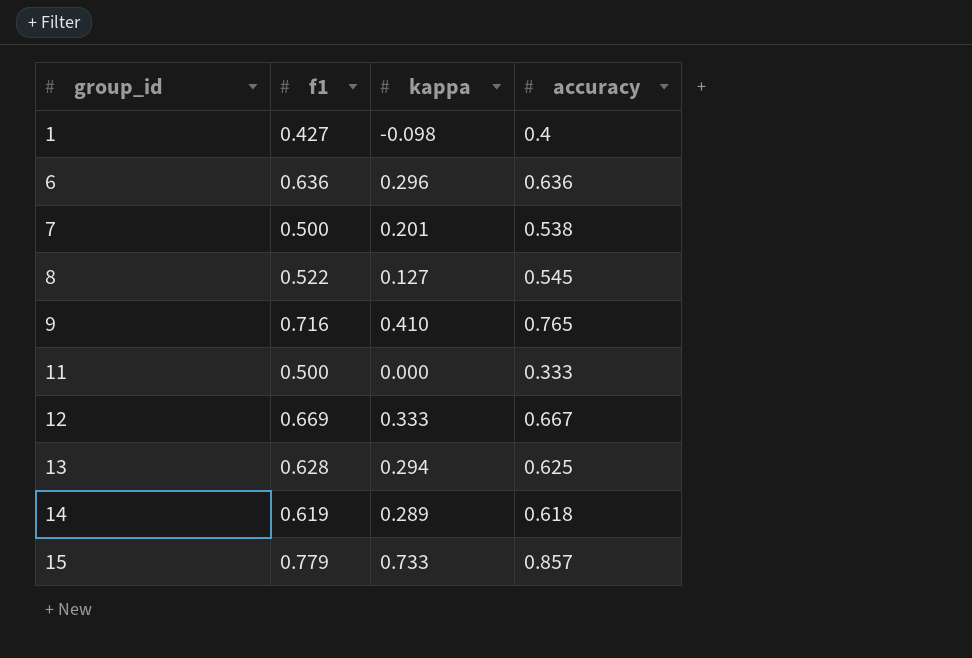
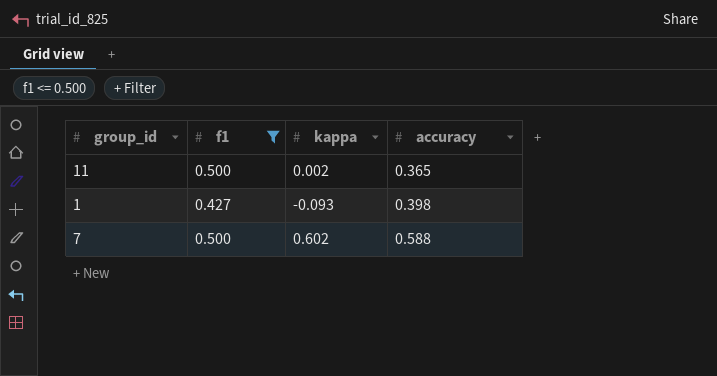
filter: none -> f1 <= 0.500
row order: group_id ascending -> accuracy ascending
11 | kappa: 0.000 -> 0.002
11 | accuracy: 0.333 -> 0.365
1 | kappa: -0.098 -> -0.093
1 | accuracy: 0.4 -> 0.398
7 | kappa: 0.201 -> 0.602
7 | accuracy: 0.538 -> 0.588

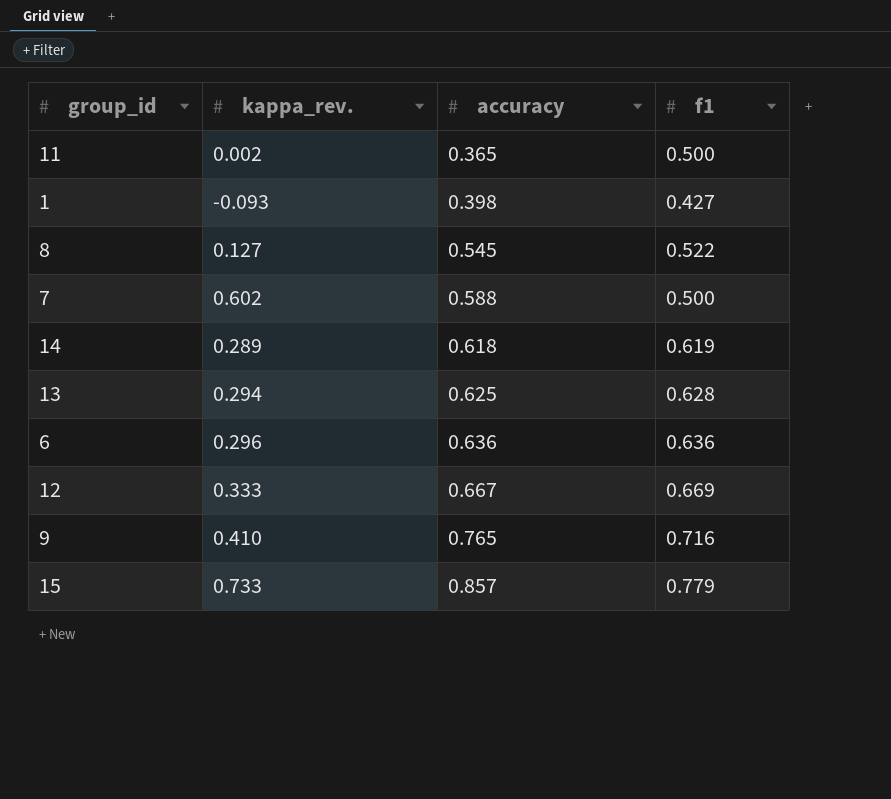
filter: f1 <= 0.500 -> none
column name: kappa -> kappa_rev.
column f1 | position: 2 -> 4

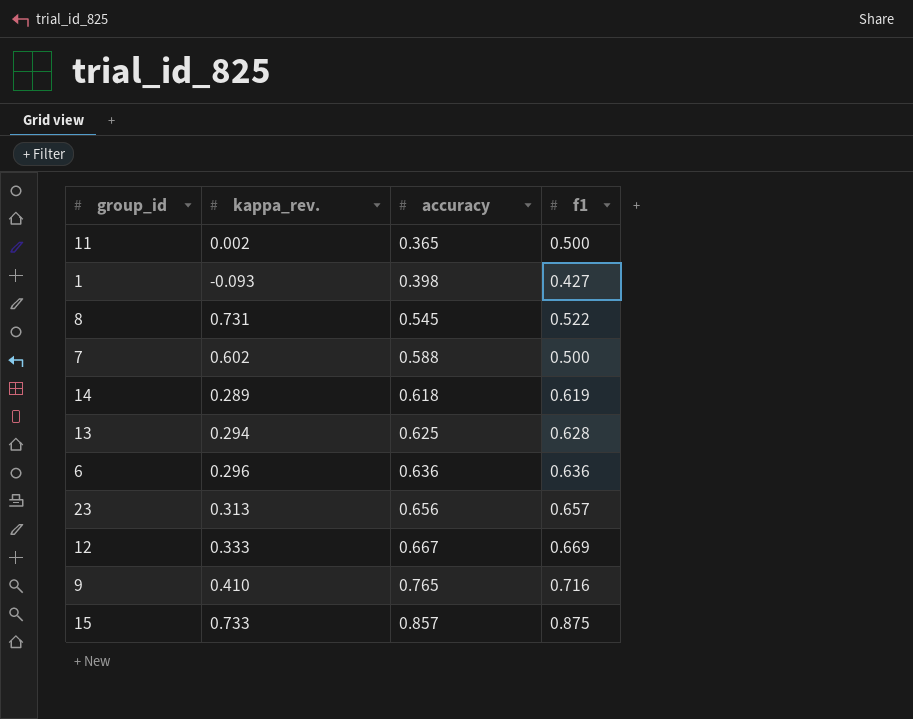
8 | kappa_rev.: 0.127 -> 0.731
row 23: none -> 0.313 | 0.656 | 0.657
15 | f1: 0.779 -> 0.875

